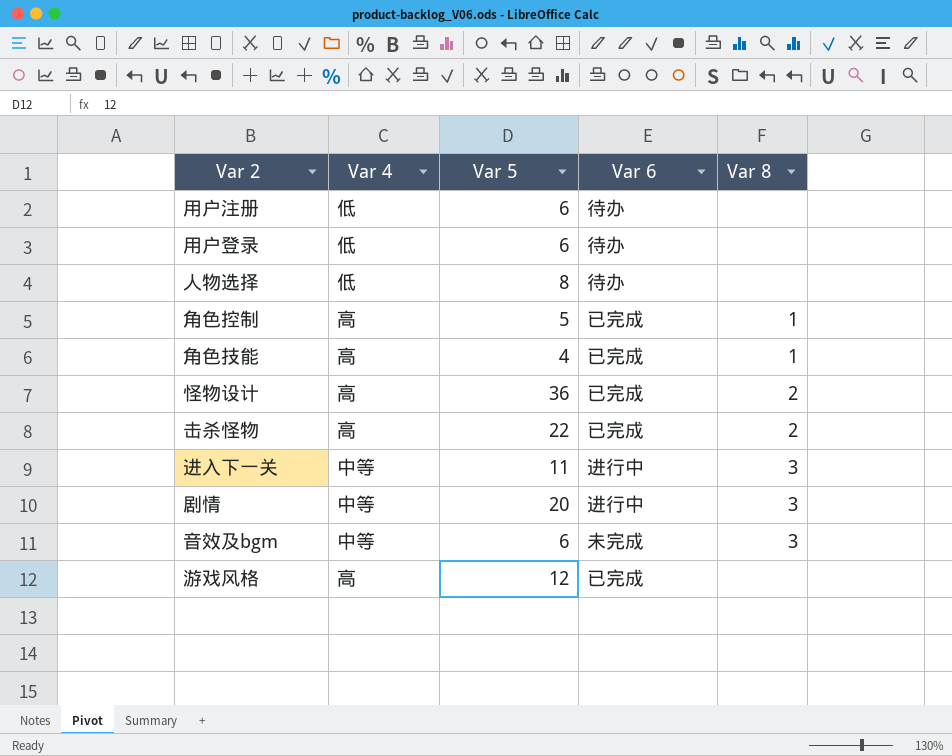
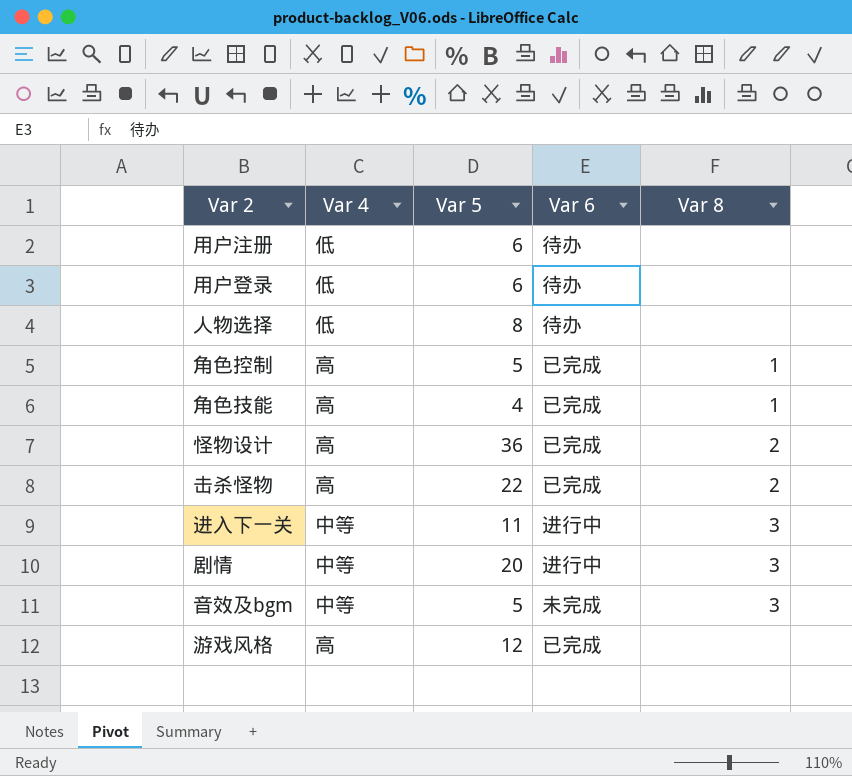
音效及bgm | Var 5: 6 -> 5

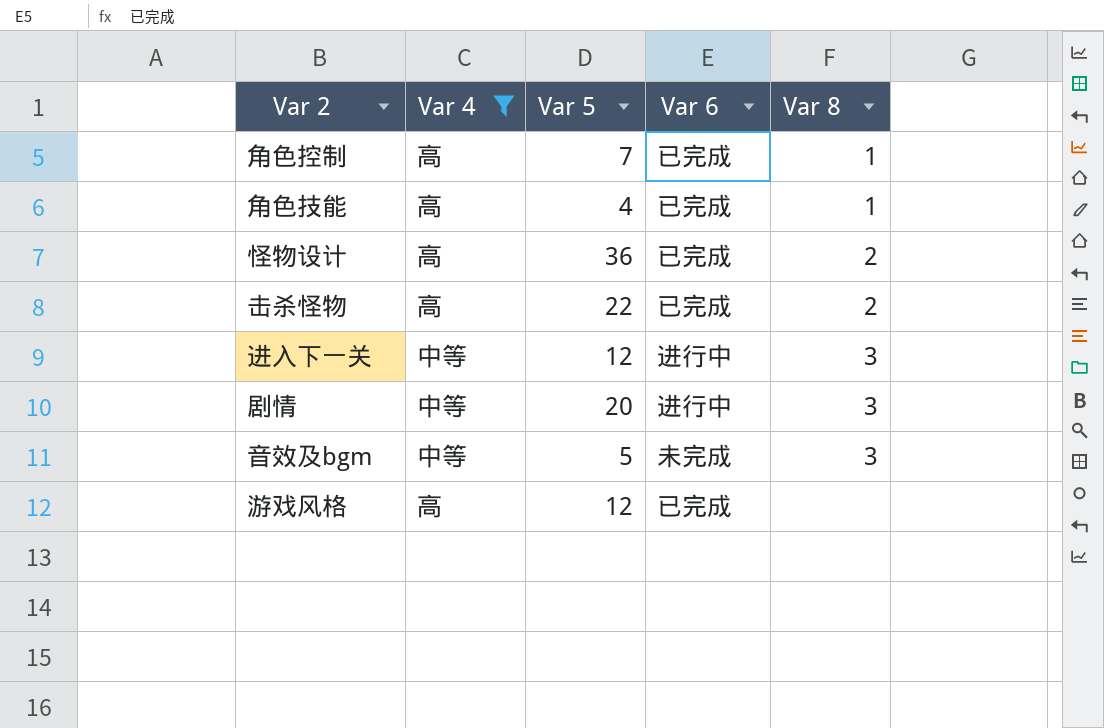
filter: none -> Var 4 != 低
角色控制 | Var 5: 5 -> 7
进入下一关 | Var 5: 11 -> 12

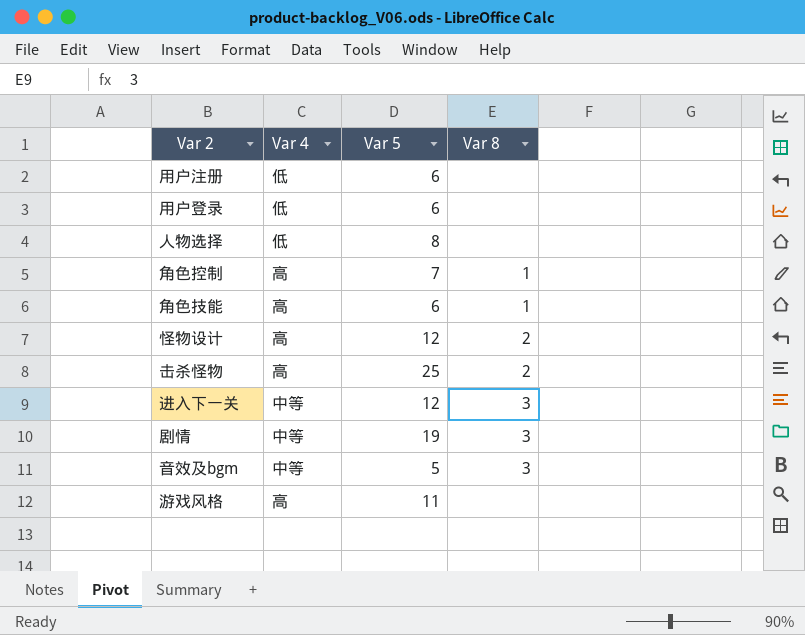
filter: Var 4 != 低 -> none
column Var 6 | position: 4 -> none
角色技能 | Var 5: 4 -> 6
怪物设计 | Var 5: 36 -> 12
击杀怪物 | Var 5: 22 -> 25
剧情 | Var 5: 20 -> 19
游戏风格 | Var 5: 12 -> 11

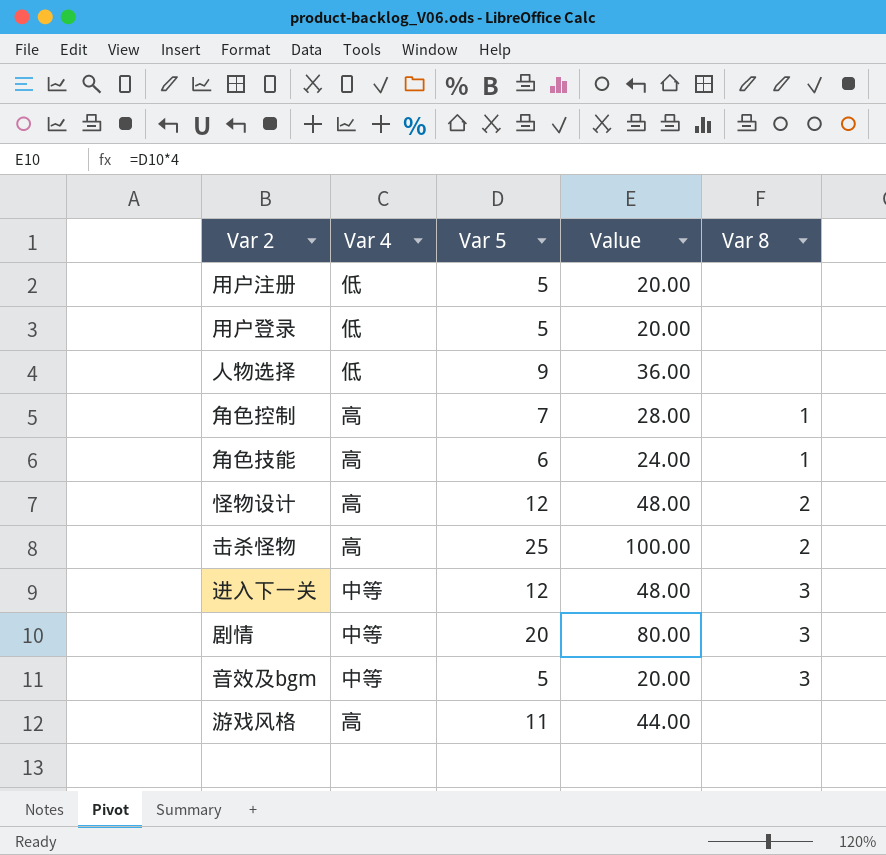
column Value | formula: none -> [Var 5] * 4
用户注册 | Var 5: 6 -> 5
用户登录 | Var 5: 6 -> 5
人物选择 | Var 5: 8 -> 9
剧情 | Var 5: 19 -> 20

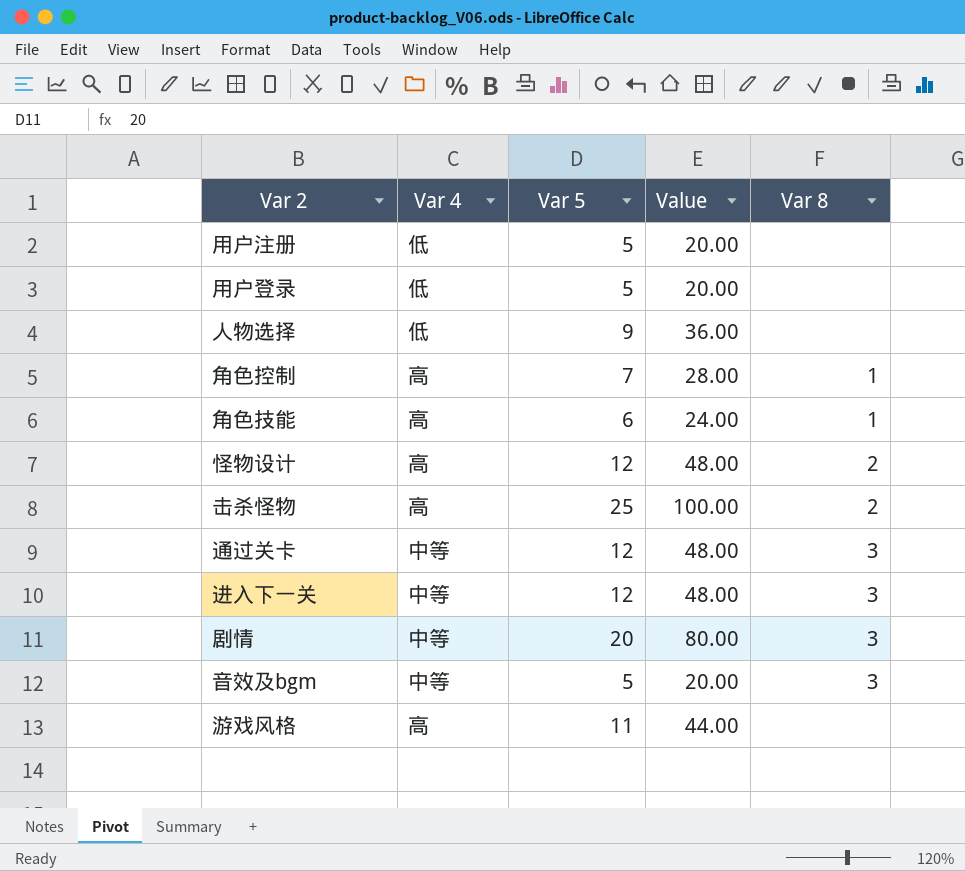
row 通过关卡: none -> 中等 | 12 | 48.00 | 3

